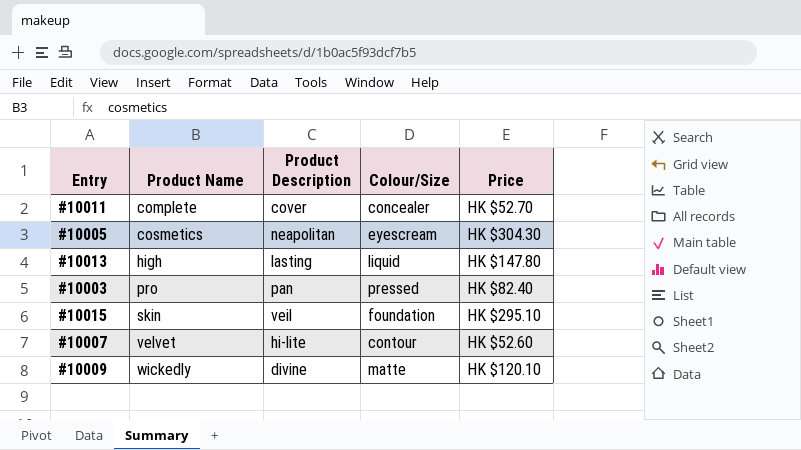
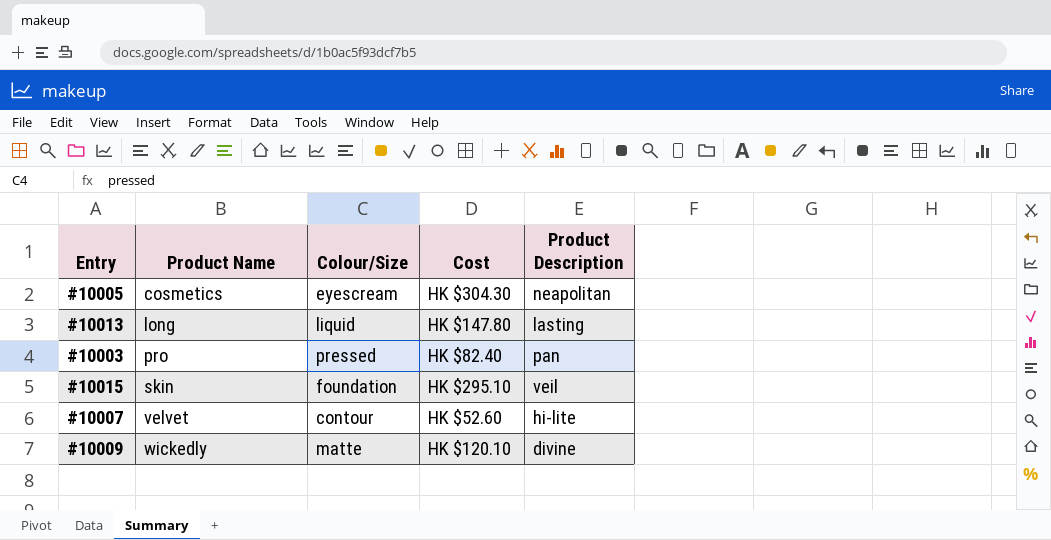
column name: Price -> Cost
column Product Description | position: 3 -> 5
row #10011: complete | cover | concealer | HK $52.70 -> none
#10013 | Product Name: high -> long

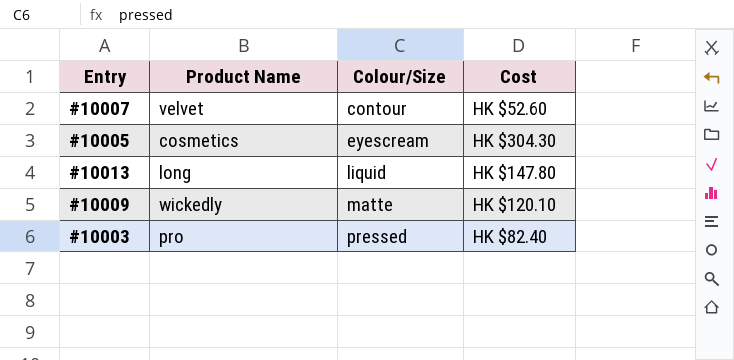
row order: Product Name ascending -> Colour/Size ascending
column Product Description | position: 5 -> none
row #10015: skin | foundation | HK $295.10 | veil -> none

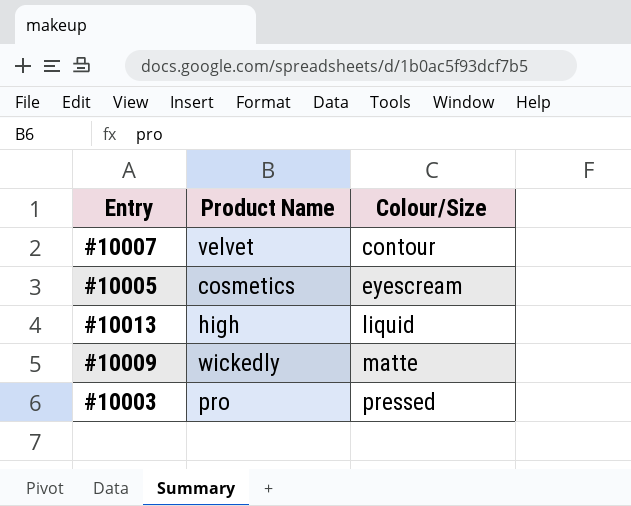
column Cost | position: 4 -> none
#10013 | Product Name: long -> high

